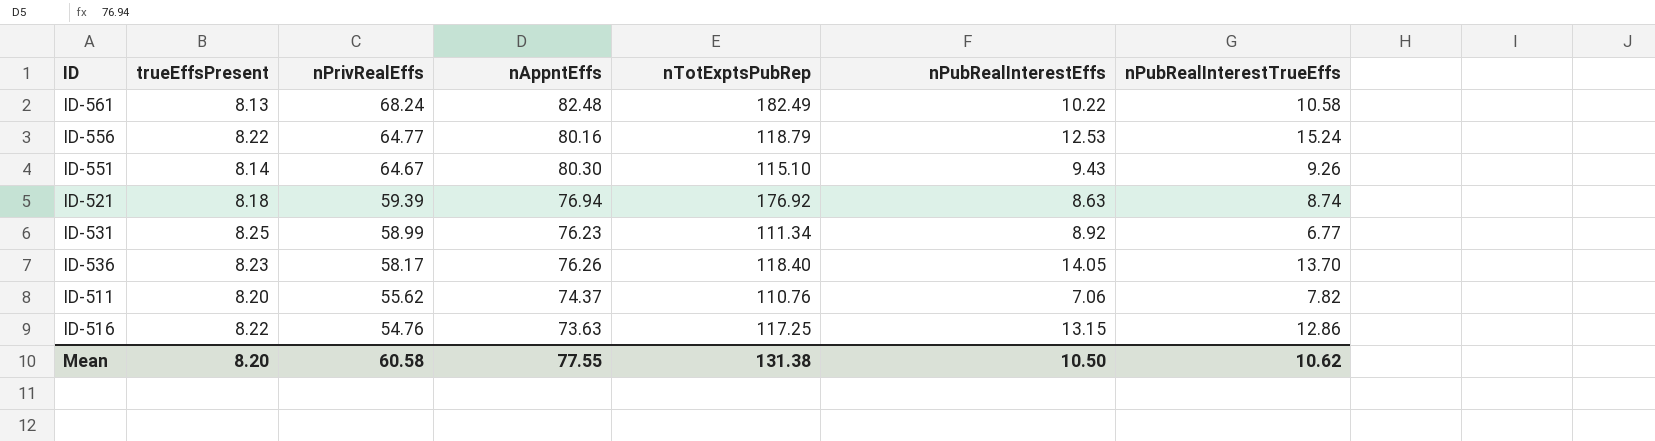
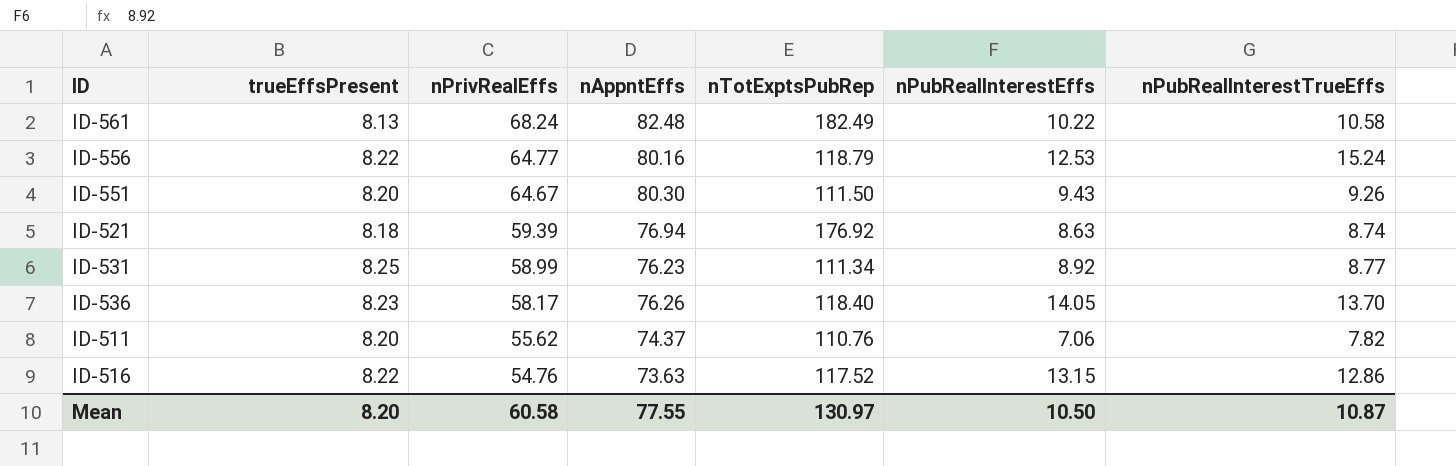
ID-551 | trueEffsPresent: 8.14 -> 8.20
ID-551 | nTotExptsPubRep: 115.10 -> 111.50
ID-531 | nPubRealInterestTrueEffs: 6.77 -> 8.77
ID-516 | nTotExptsPubRep: 117.25 -> 117.52
Mean | nTotExptsPubRep: 131.38 -> 130.97
Mean | nPubRealInterestTrueEffs: 10.62 -> 10.87

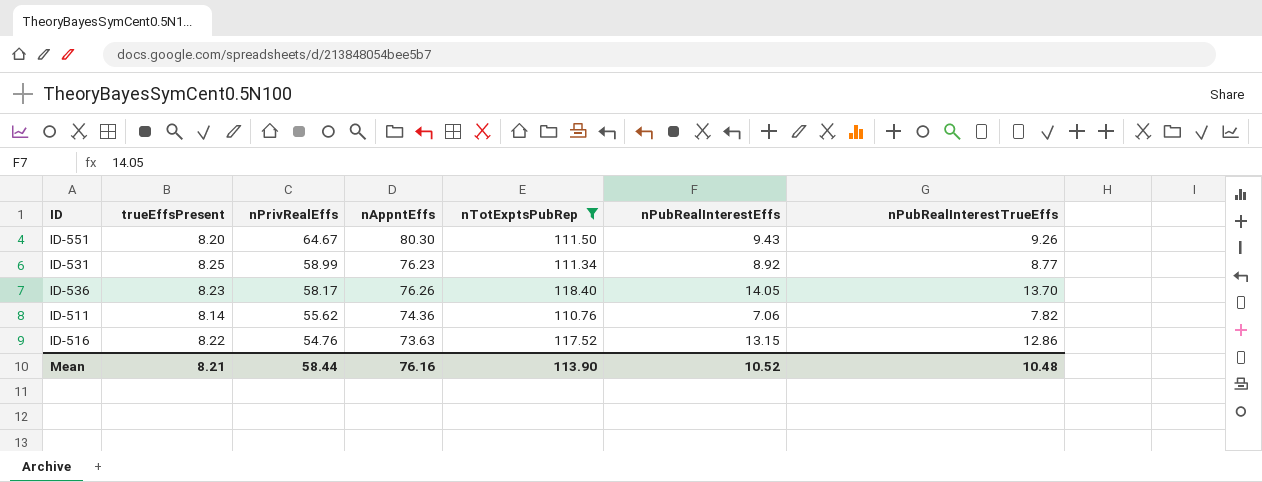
filter: none -> nTotExptsPubRep <= 118.40
ID-511 | trueEffsPresent: 8.20 -> 8.14
ID-511 | nAppntEffs: 74.37 -> 74.36
Mean | trueEffsPresent: 8.20 -> 8.21
Mean | nPrivRealEffs: 60.58 -> 58.44
Mean | nAppntEffs: 77.55 -> 76.16
Mean | nTotExptsPubRep: 130.97 -> 113.90
Mean | nPubRealInterestEffs: 10.50 -> 10.52
Mean | nPubRealInterestTrueEffs: 10.87 -> 10.48

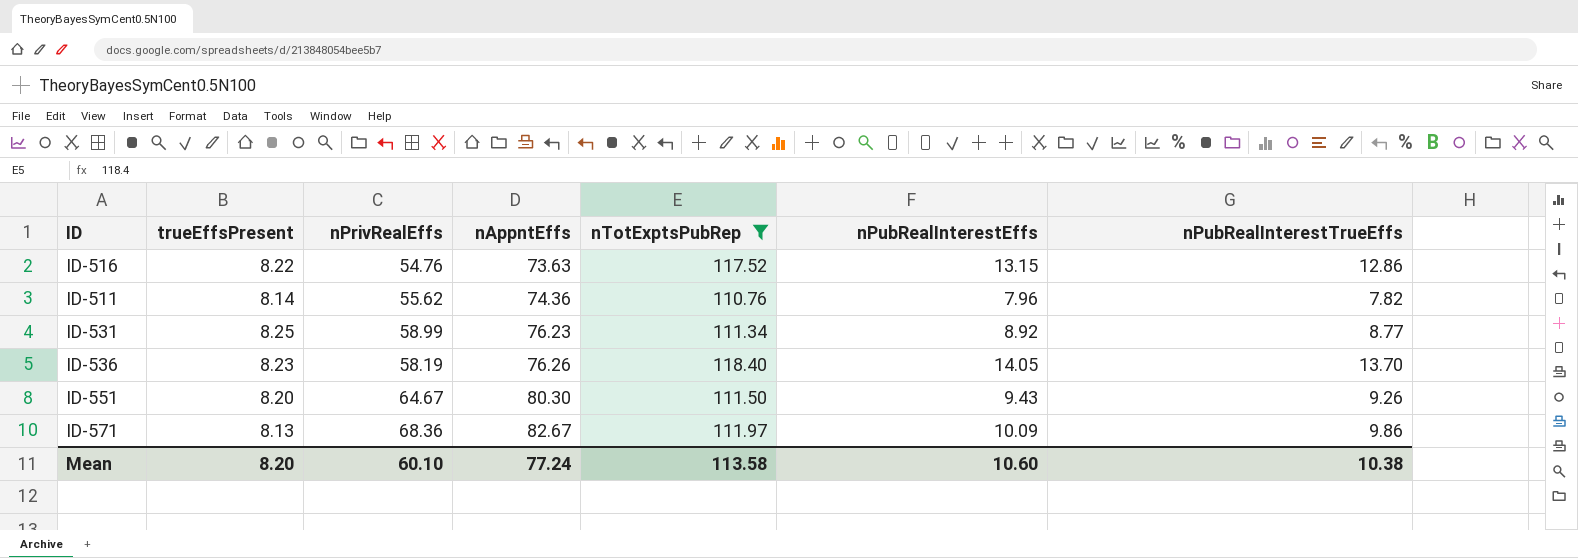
row order: nPrivRealEffs descending -> nAppntEffs ascending
ID-511 | nPubRealInterestEffs: 7.06 -> 7.96
ID-536 | nPrivRealEffs: 58.17 -> 58.19
row ID-571: none -> 8.13 | 68.36 | 82.67 | 111.97 | 10.09 | 9.86
Mean | trueEffsPresent: 8.21 -> 8.20
Mean | nPrivRealEffs: 58.44 -> 60.10
Mean | nAppntEffs: 76.16 -> 77.24
Mean | nTotExptsPubRep: 113.90 -> 113.58
Mean | nPubRealInterestEffs: 10.52 -> 10.60
Mean | nPubRealInterestTrueEffs: 10.48 -> 10.38

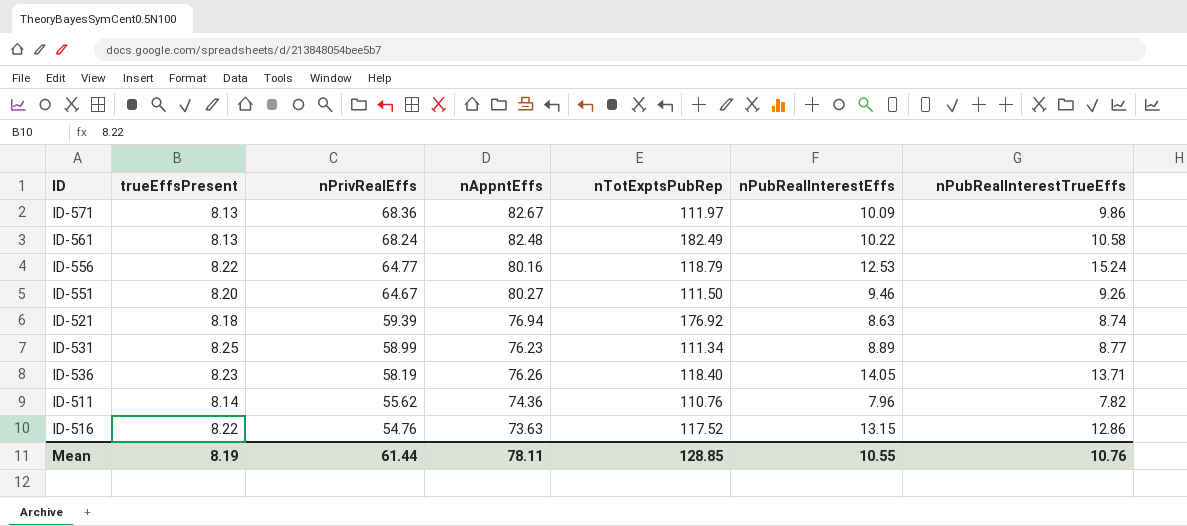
filter: nTotExptsPubRep <= 118.40 -> none
row order: nAppntEffs ascending -> nPrivRealEffs descending
ID-551 | nAppntEffs: 80.30 -> 80.27
ID-551 | nPubRealInterestEffs: 9.43 -> 9.46
ID-531 | nPubRealInterestEffs: 8.92 -> 8.89
ID-536 | nPubRealInterestTrueEffs: 13.70 -> 13.71
Mean | trueEffsPresent: 8.20 -> 8.19
Mean | nPrivRealEffs: 60.10 -> 61.44
Mean | nAppntEffs: 77.24 -> 78.11
Mean | nTotExptsPubRep: 113.58 -> 128.85
Mean | nPubRealInterestEffs: 10.60 -> 10.55
Mean | nPubRealInterestTrueEffs: 10.38 -> 10.76

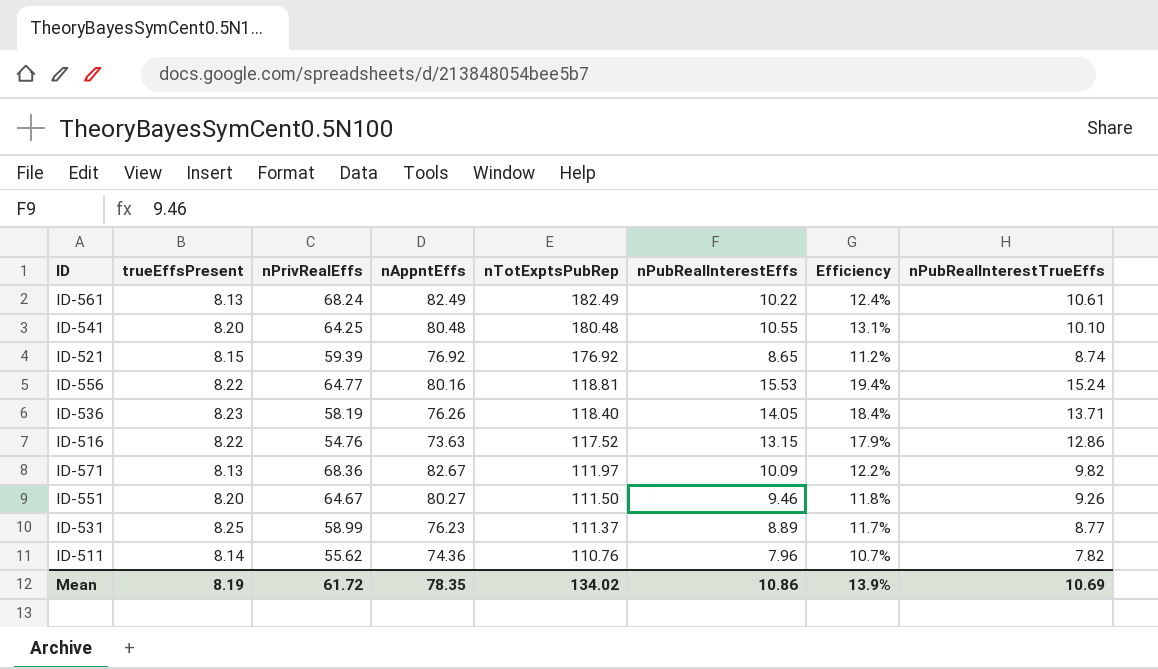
row order: nPrivRealEffs descending -> nTotExptsPubRep descending
column Efficiency | formula: none -> [nPubRealInterestEffs] / [nAppntEffs]
ID-561 | nAppntEffs: 82.48 -> 82.49
ID-561 | nPubRealInterestTrueEffs: 10.58 -> 10.61
row ID-541: none -> 8.20 | 64.25 | 80.48 | 180.48 | 10.55 | 13.1% | 10.10
ID-521 | trueEffsPresent: 8.18 -> 8.15
ID-521 | nAppntEffs: 76.94 -> 76.92
ID-521 | nPubRealInterestEffs: 8.63 -> 8.65
ID-556 | nTotExptsPubRep: 118.79 -> 118.81
ID-556 | nPubRealInterestEffs: 12.53 -> 15.53
ID-571 | nPubRealInterestTrueEffs: 9.86 -> 9.82
ID-531 | nTotExptsPubRep: 111.34 -> 111.37
Mean | nPrivRealEffs: 61.44 -> 61.72
Mean | nAppntEffs: 78.11 -> 78.35
Mean | nTotExptsPubRep: 128.85 -> 134.02
Mean | nPubRealInterestEffs: 10.55 -> 10.86
Mean | nPubRealInterestTrueEffs: 10.76 -> 10.69

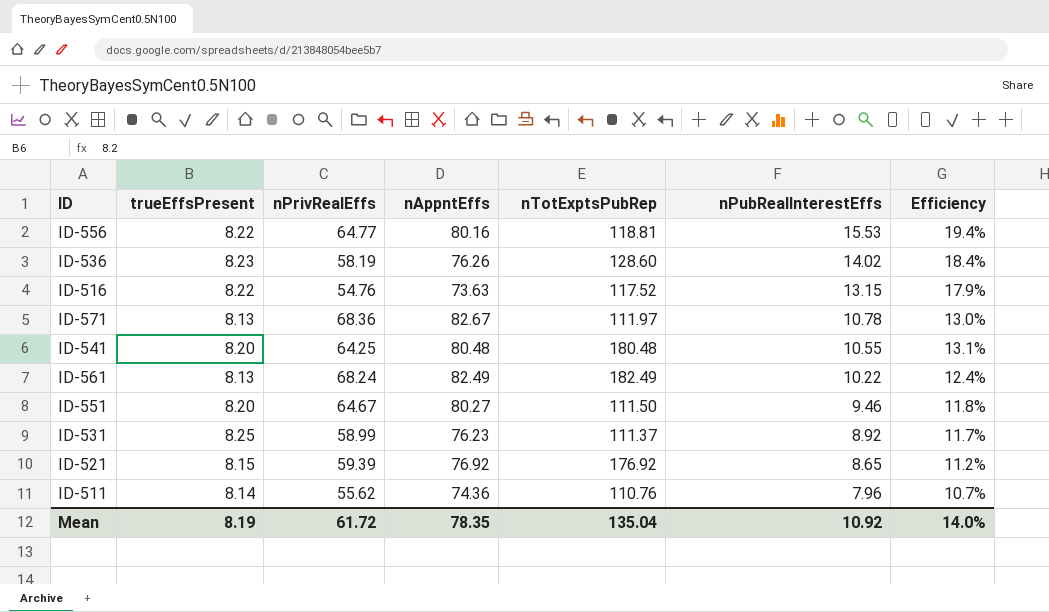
row order: nTotExptsPubRep descending -> nPubRealInterestEffs descending
column nPubRealInterestTrueEffs | position: 8 -> none
ID-536 | nTotExptsPubRep: 118.40 -> 128.60
ID-536 | nPubRealInterestEffs: 14.05 -> 14.02
ID-571 | nPubRealInterestEffs: 10.09 -> 10.78
ID-571 | Efficiency: 12.2% -> 13.0%
ID-531 | nPubRealInterestEffs: 8.89 -> 8.92
Mean | nTotExptsPubRep: 134.02 -> 135.04
Mean | nPubRealInterestEffs: 10.86 -> 10.92
Mean | Efficiency: 13.9% -> 14.0%

